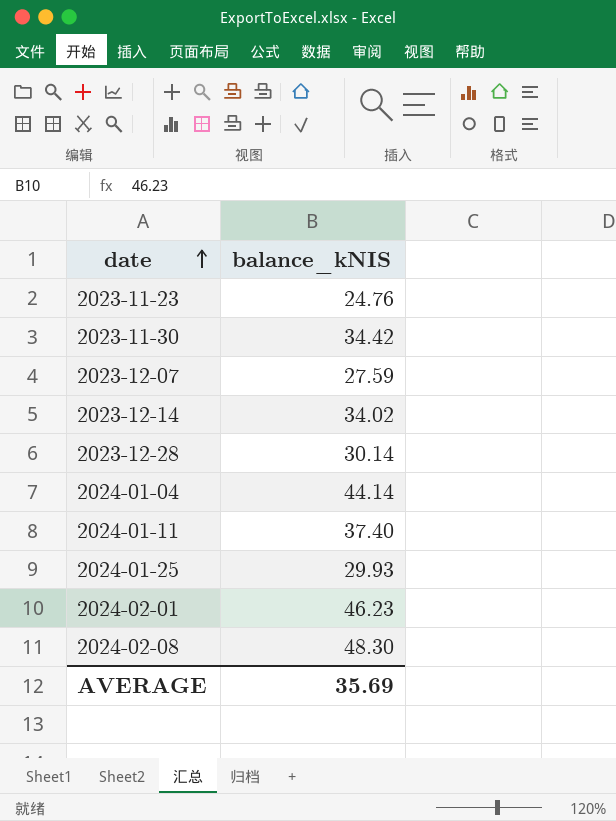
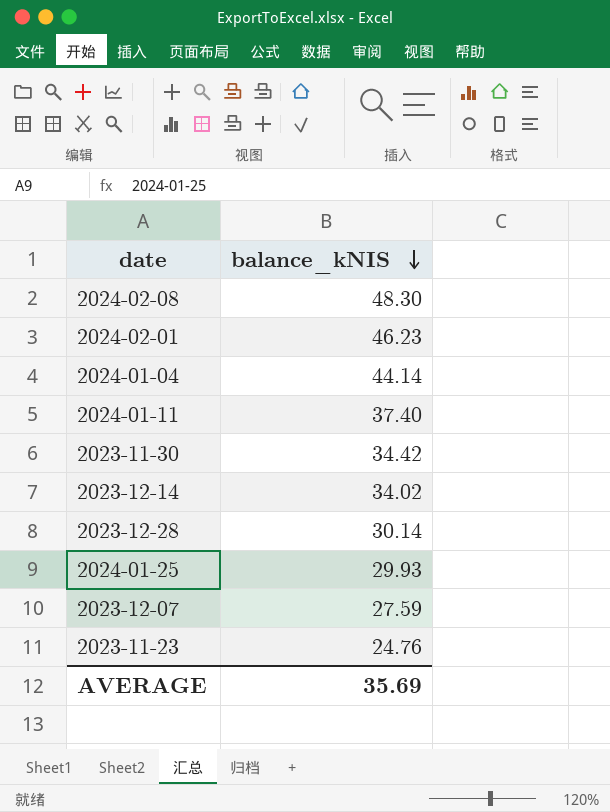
row order: date ascending -> balance_kNIS descending

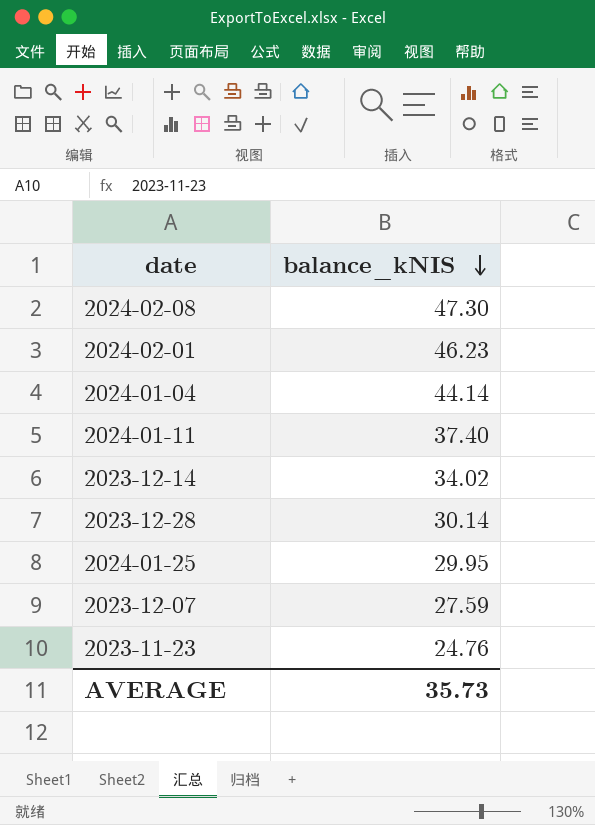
row 2023-11-30: 34.42 -> none
2024-02-08 | balance_kNIS: 48.30 -> 47.30
2024-01-25 | balance_kNIS: 29.93 -> 29.95
AVERAGE | balance_kNIS: 35.69 -> 35.73

